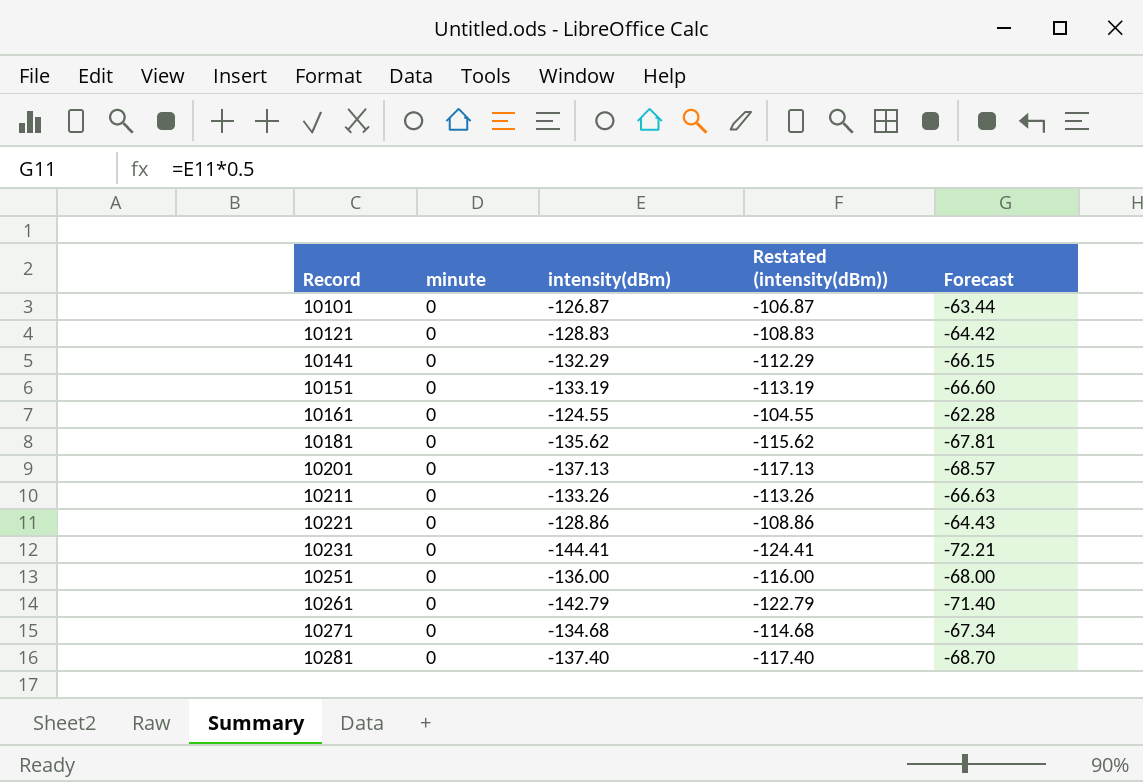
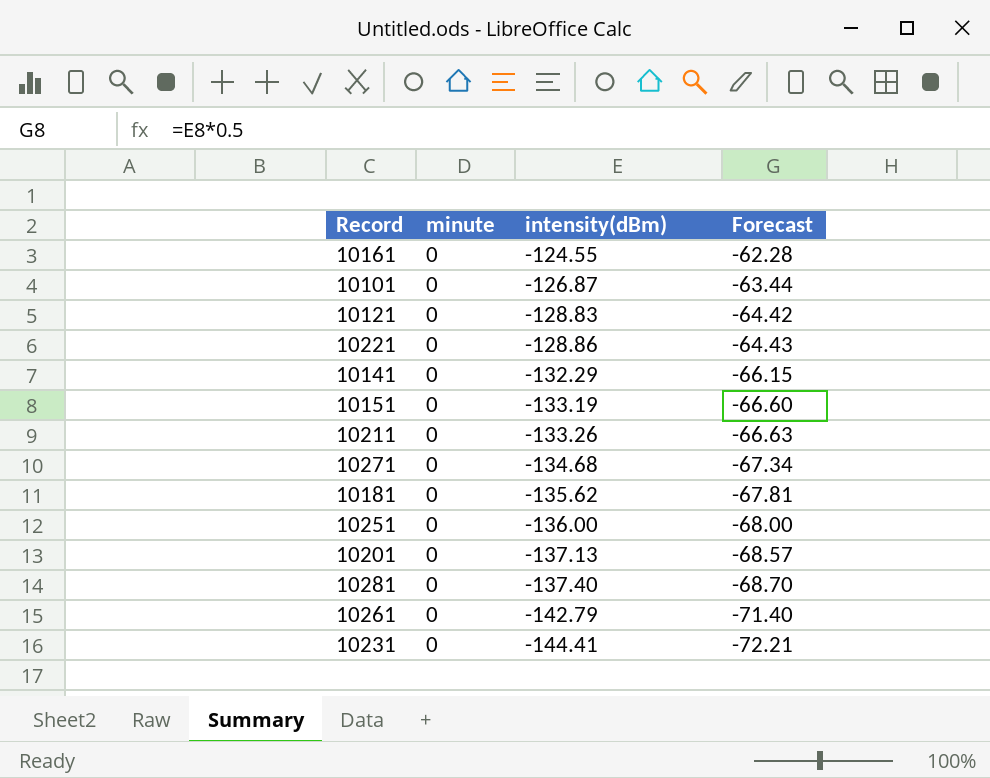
row order: Record ascending -> intensity(dBm) descending
column Restated (intensity(dBm)) | formula: [intensity(dBm)] + 20 -> none

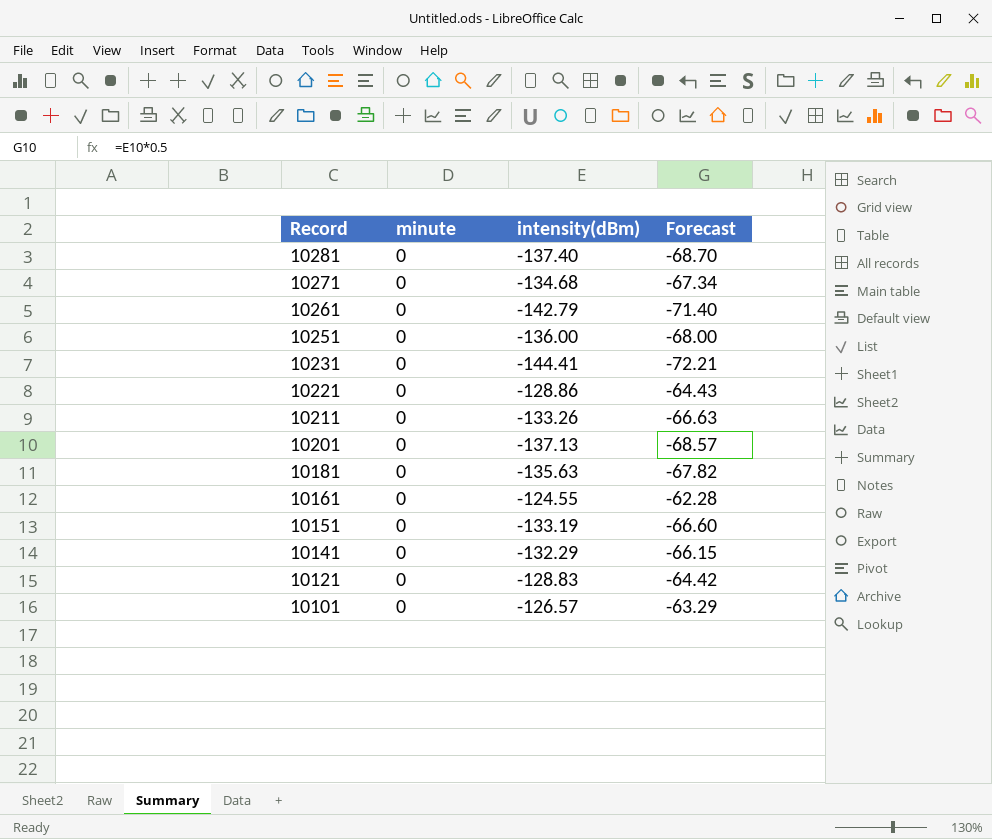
row order: intensity(dBm) descending -> Record descending
10181 | intensity(dBm): -135.62 -> -135.63
10181 | Forecast: -67.81 -> -67.82
10101 | intensity(dBm): -126.87 -> -126.57
10101 | Forecast: -63.44 -> -63.29

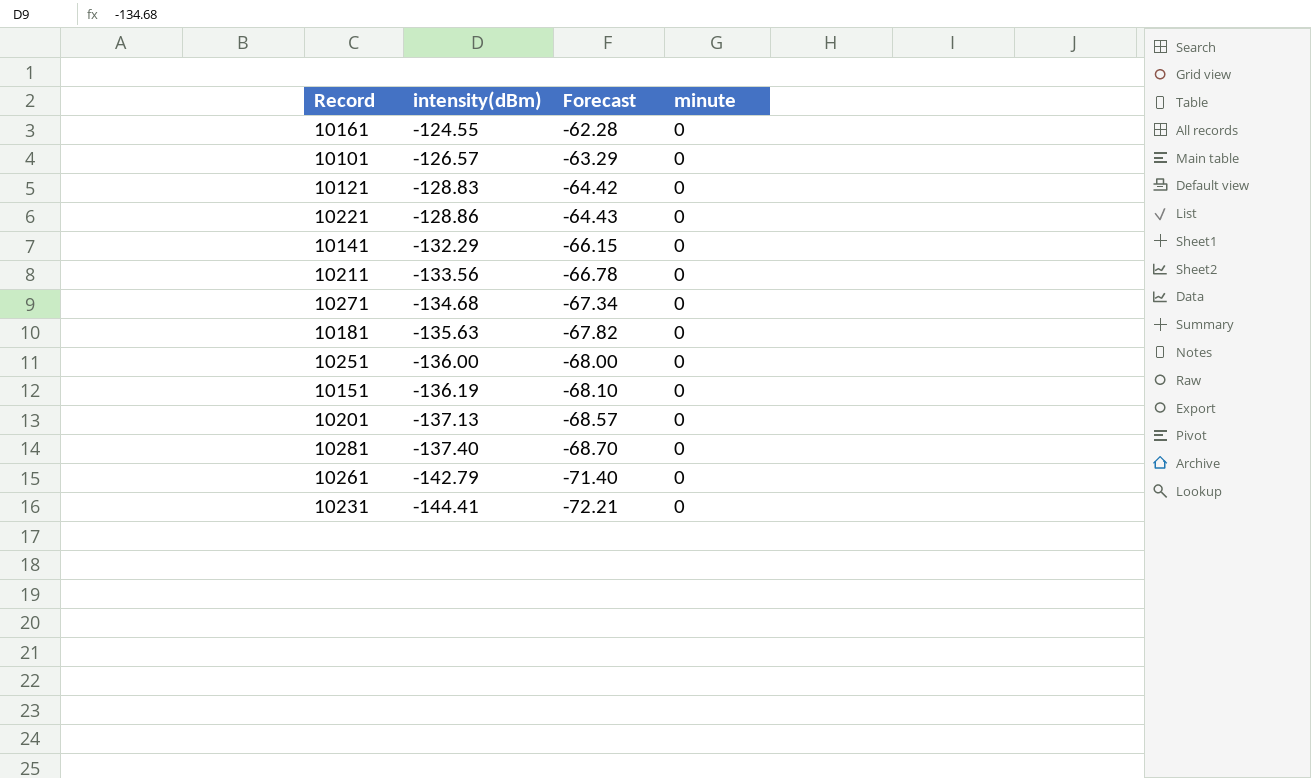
row order: Record descending -> intensity(dBm) descending
column minute | position: 2 -> 4
10211 | intensity(dBm): -133.26 -> -133.56
10211 | Forecast: -66.63 -> -66.78
10151 | intensity(dBm): -133.19 -> -136.19
10151 | Forecast: -66.60 -> -68.10

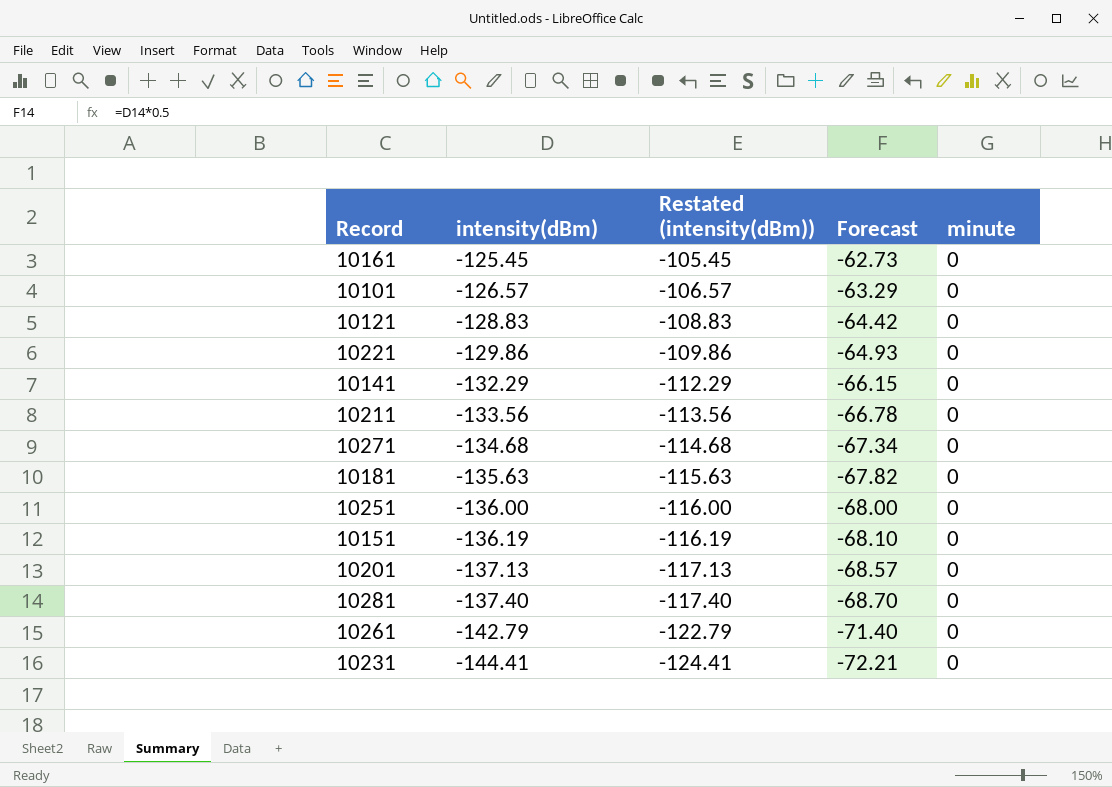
column Restated (intensity(dBm)) | formula: none -> [intensity(dBm)] + 20
10161 | intensity(dBm): -124.55 -> -125.45
10161 | Forecast: -62.28 -> -62.73
10221 | intensity(dBm): -128.86 -> -129.86
10221 | Forecast: -64.43 -> -64.93

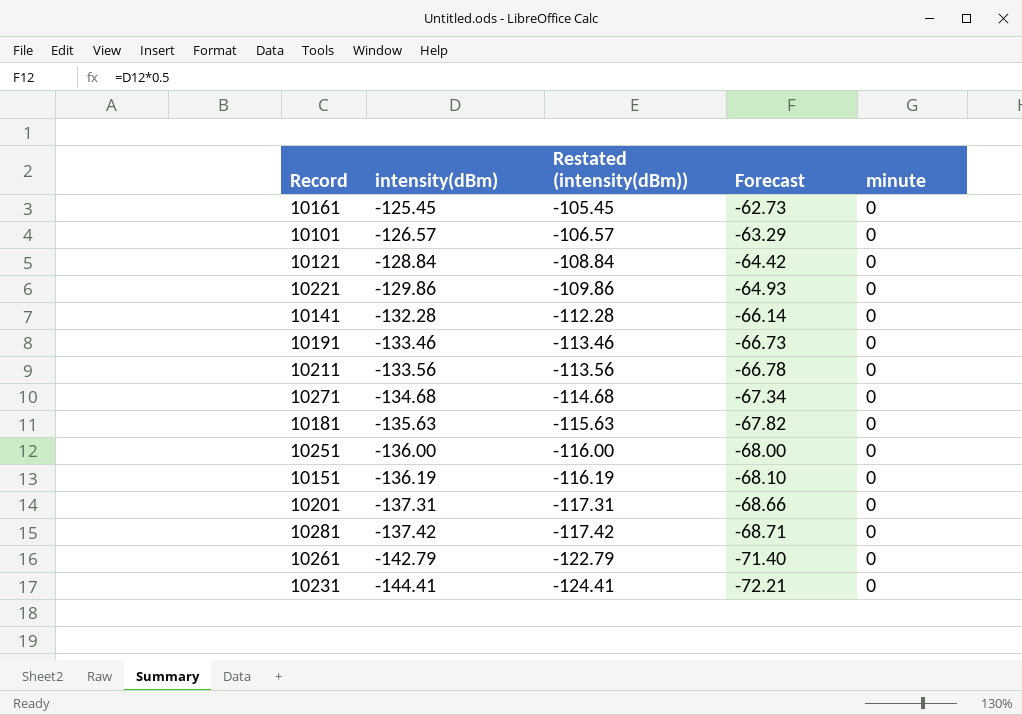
10121 | intensity(dBm): -128.83 -> -128.84
10121 | Restated (intensity(dBm)): -108.83 -> -108.84
10141 | intensity(dBm): -132.29 -> -132.28
10141 | Restated (intensity(dBm)): -112.29 -> -112.28
10141 | Forecast: -66.15 -> -66.14
row 10191: none -> -133.46 | -113.46 | -66.73 | 0
10201 | intensity(dBm): -137.13 -> -137.31
10201 | Restated (intensity(dBm)): -117.13 -> -117.31
10201 | Forecast: -68.57 -> -68.66
10281 | intensity(dBm): -137.40 -> -137.42
10281 | Restated (intensity(dBm)): -117.40 -> -117.42
10281 | Forecast: -68.70 -> -68.71

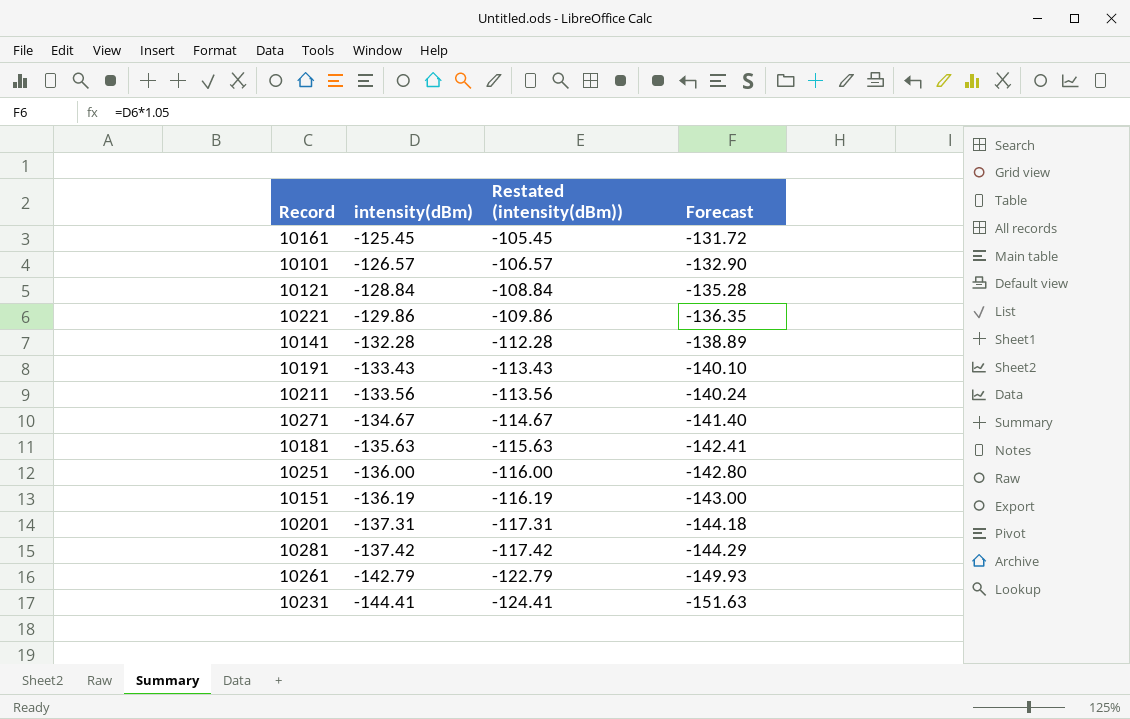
column minute | position: 5 -> none
column Forecast | formula: [intensity(dBm)] * 0.5 -> [intensity(dBm)] * 1.05
10191 | intensity(dBm): -133.46 -> -133.43
10191 | Restated (intensity(dBm)): -113.46 -> -113.43
10271 | intensity(dBm): -134.68 -> -134.67
10271 | Restated (intensity(dBm)): -114.68 -> -114.67

